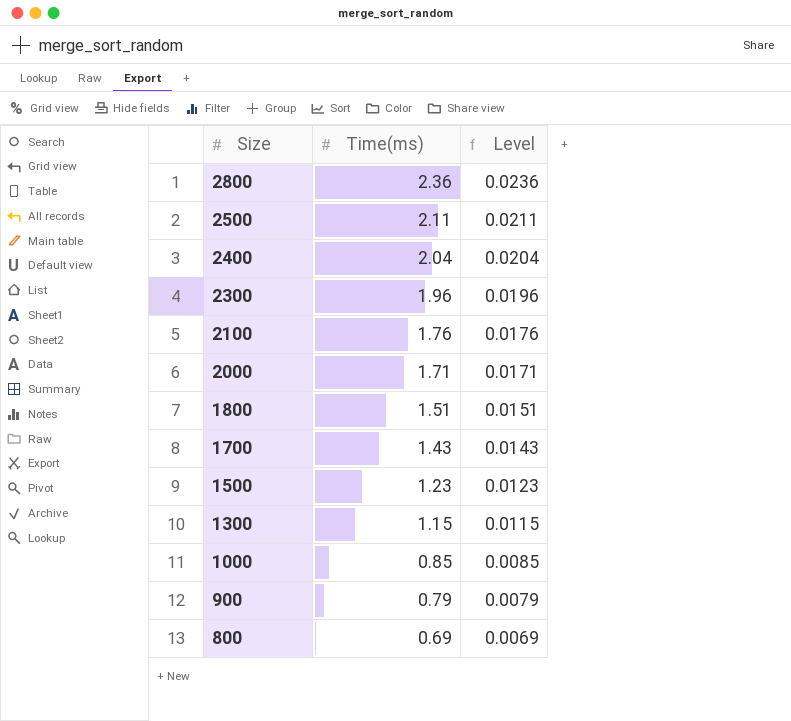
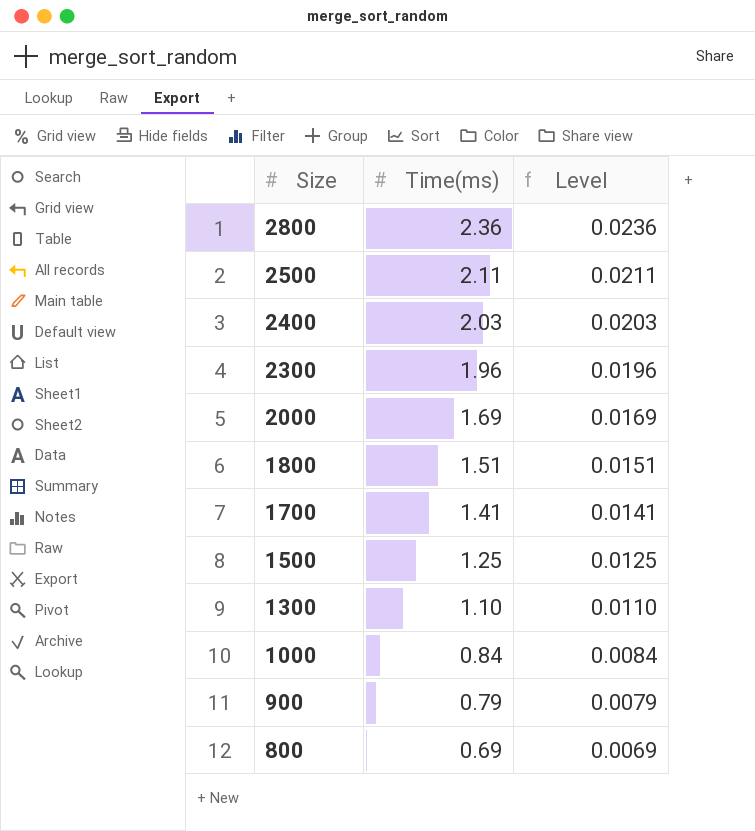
row 2100: 1.76 | 0.0176 -> none
2400 | Time(ms): 2.04 -> 2.03
2400 | Level: 0.0204 -> 0.0203
2000 | Time(ms): 1.71 -> 1.69
2000 | Level: 0.0171 -> 0.0169
1700 | Time(ms): 1.43 -> 1.41
1700 | Level: 0.0143 -> 0.0141
1500 | Time(ms): 1.23 -> 1.25
1500 | Level: 0.0123 -> 0.0125
1300 | Time(ms): 1.15 -> 1.10
1300 | Level: 0.0115 -> 0.0110
1000 | Time(ms): 0.85 -> 0.84
1000 | Level: 0.0085 -> 0.0084

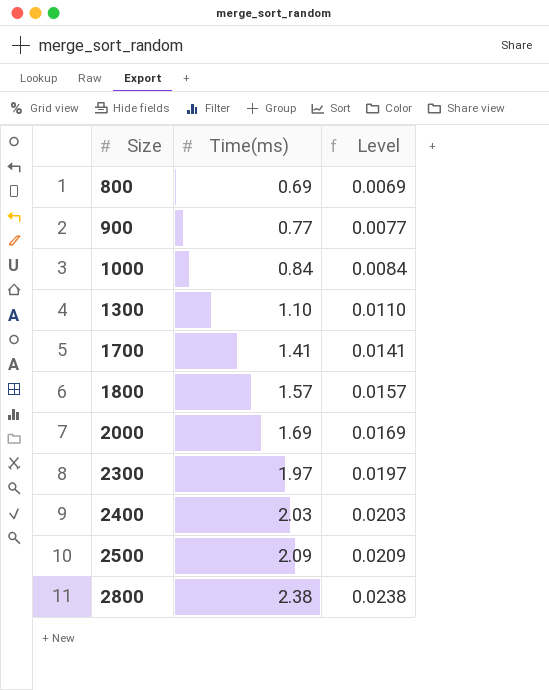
row order: Size descending -> Size ascending
row 1500: 1.25 | 0.0125 -> none
900 | Time(ms): 0.79 -> 0.77
900 | Level: 0.0079 -> 0.0077
1800 | Time(ms): 1.51 -> 1.57
1800 | Level: 0.0151 -> 0.0157
2300 | Time(ms): 1.96 -> 1.97
2300 | Level: 0.0196 -> 0.0197
2500 | Time(ms): 2.11 -> 2.09
2500 | Level: 0.0211 -> 0.0209
2800 | Time(ms): 2.36 -> 2.38
2800 | Level: 0.0236 -> 0.0238

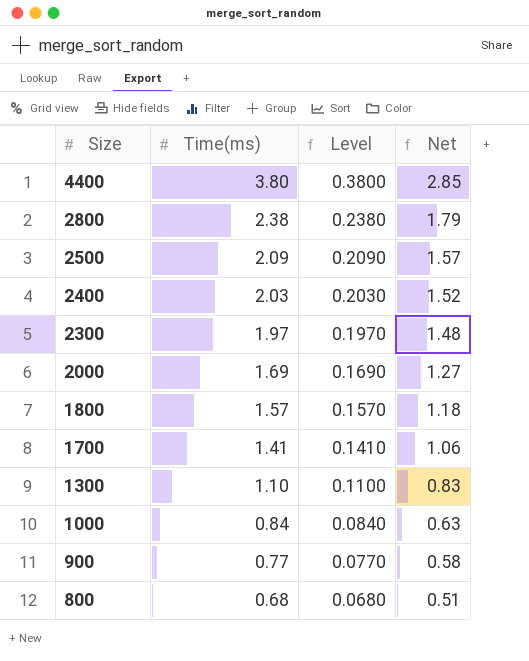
row order: Size ascending -> Size descending
column Level | formula: [Time(ms)] * 0.01 -> [Time(ms)] * 0.1
column Net | formula: none -> [Time(ms)] * 0.75
row 4400: none -> 3.80 | 0.3800 | 2.85
800 | Time(ms): 0.69 -> 0.68

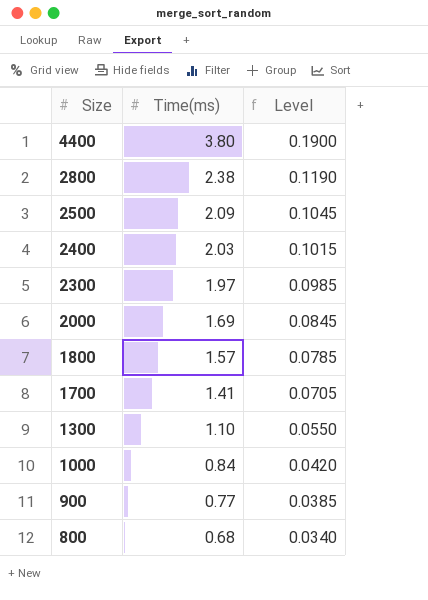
column Net | formula: [Time(ms)] * 0.75 -> none
column Level | formula: [Time(ms)] * 0.1 -> [Time(ms)] * 0.05

